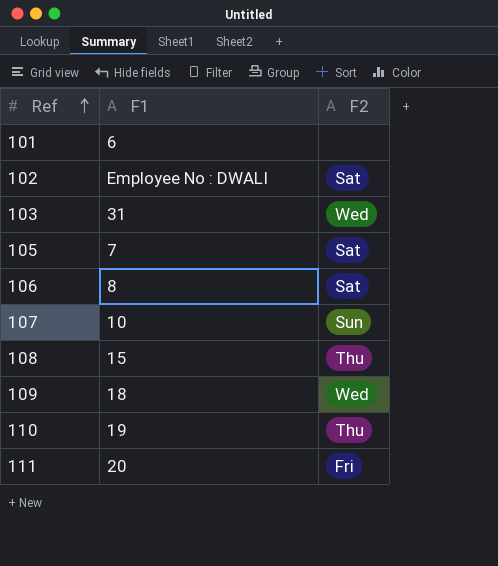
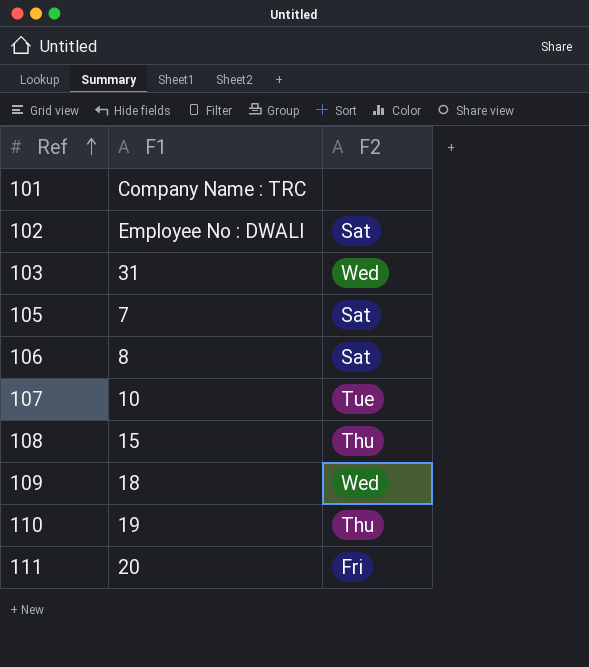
101 | F1: 6 -> Company Name : TRC
107 | F2: Sun -> Tue

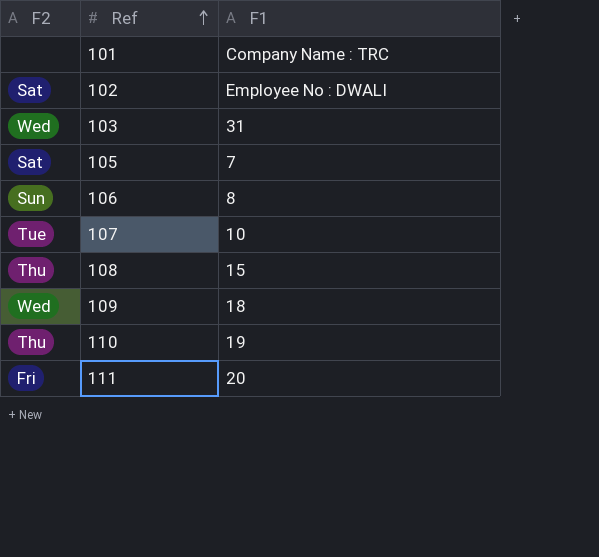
column F2 | position: 3 -> 1
106 | F2: Sat -> Sun

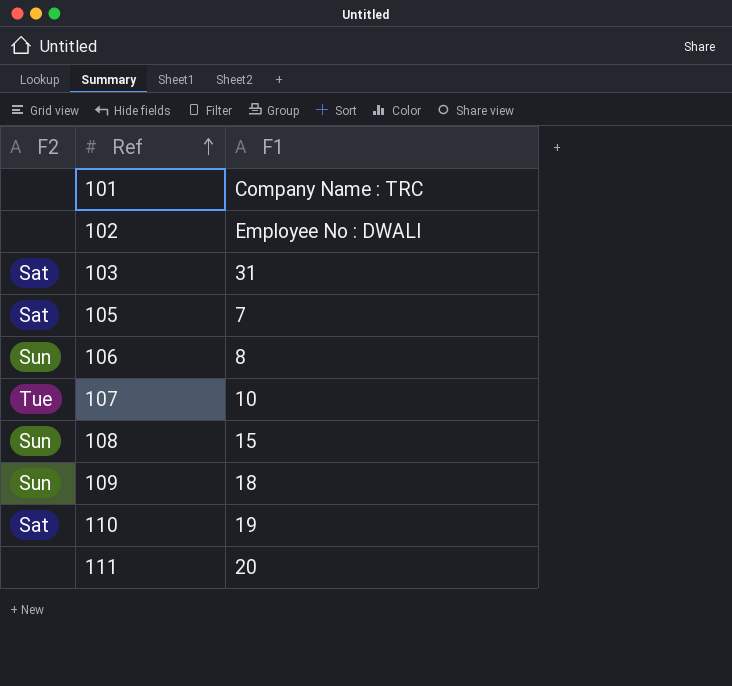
102 | F2: Sat -> none
103 | F2: Wed -> Sat
108 | F2: Thu -> Sun
109 | F2: Wed -> Sun
110 | F2: Thu -> Sat
111 | F2: Fri -> none

